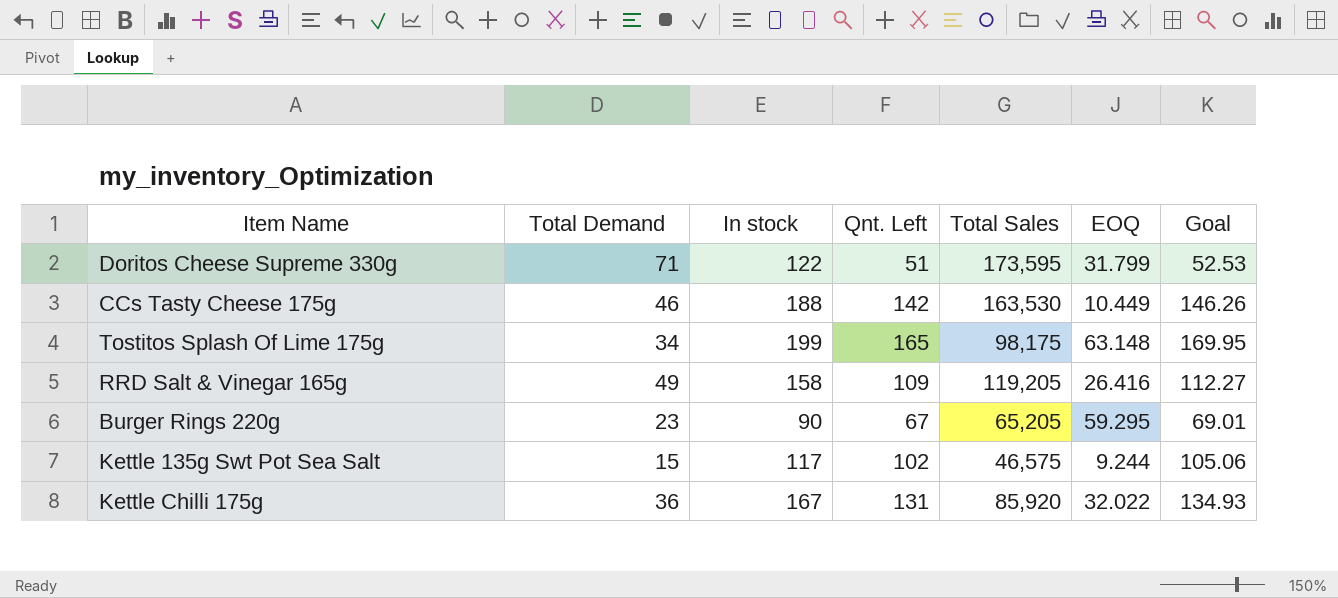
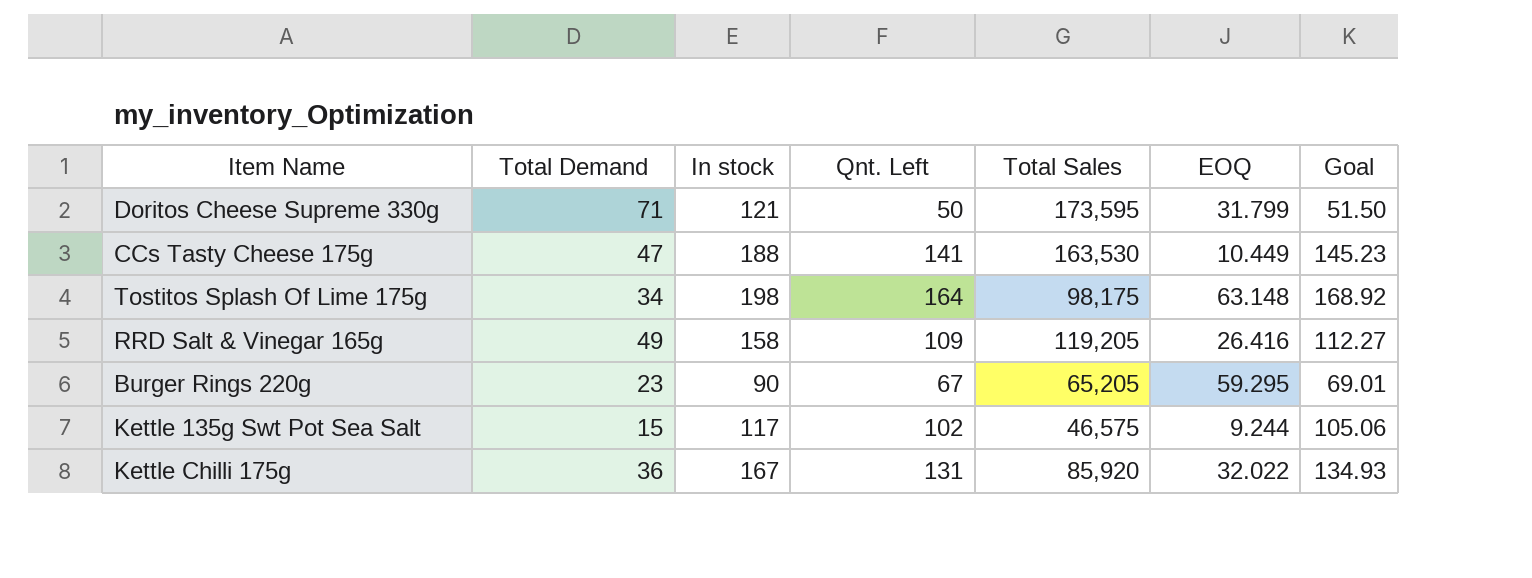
Doritos Cheese Supreme 330g | In stock: 122 -> 121
Doritos Cheese Supreme 330g | Qnt. Left: 51 -> 50
Doritos Cheese Supreme 330g | Goal: 52.53 -> 51.50
CCs Tasty Cheese 175g | Total Demand: 46 -> 47
CCs Tasty Cheese 175g | Qnt. Left: 142 -> 141
CCs Tasty Cheese 175g | Goal: 146.26 -> 145.23
Tostitos Splash Of Lime 175g | In stock: 199 -> 198
Tostitos Splash Of Lime 175g | Qnt. Left: 165 -> 164
Tostitos Splash Of Lime 175g | Goal: 169.95 -> 168.92

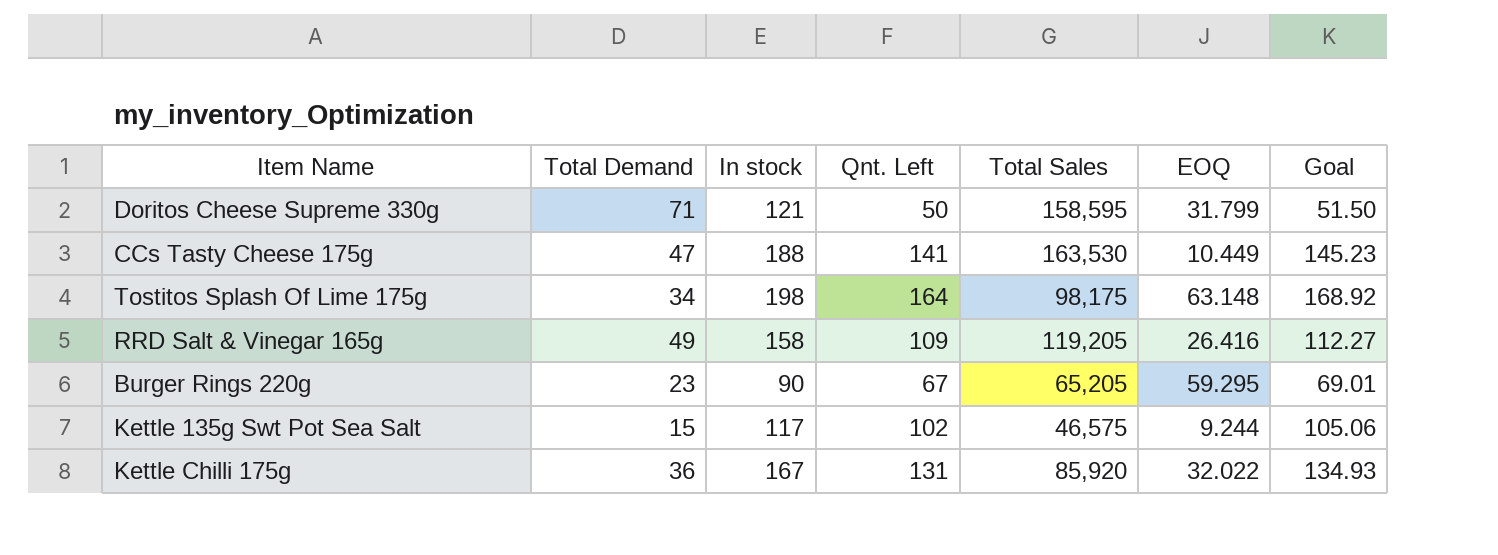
Doritos Cheese Supreme 330g | Total Sales: 173,595 -> 158,595

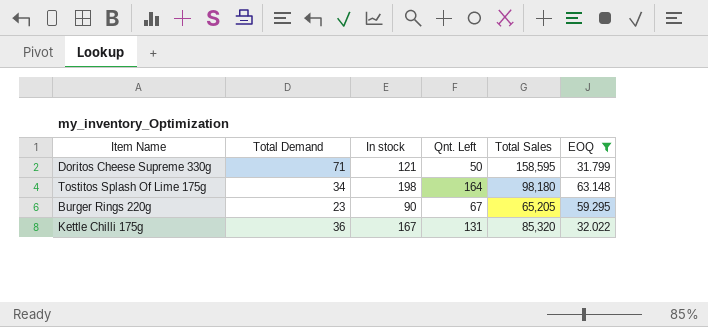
filter: none -> EOQ >= 31.799
column Goal | formula: [Qnt. Left] * 1.03 -> none
Tostitos Splash Of Lime 175g | Total Sales: 98,175 -> 98,180
Kettle Chilli 175g | Total Sales: 85,920 -> 85,320

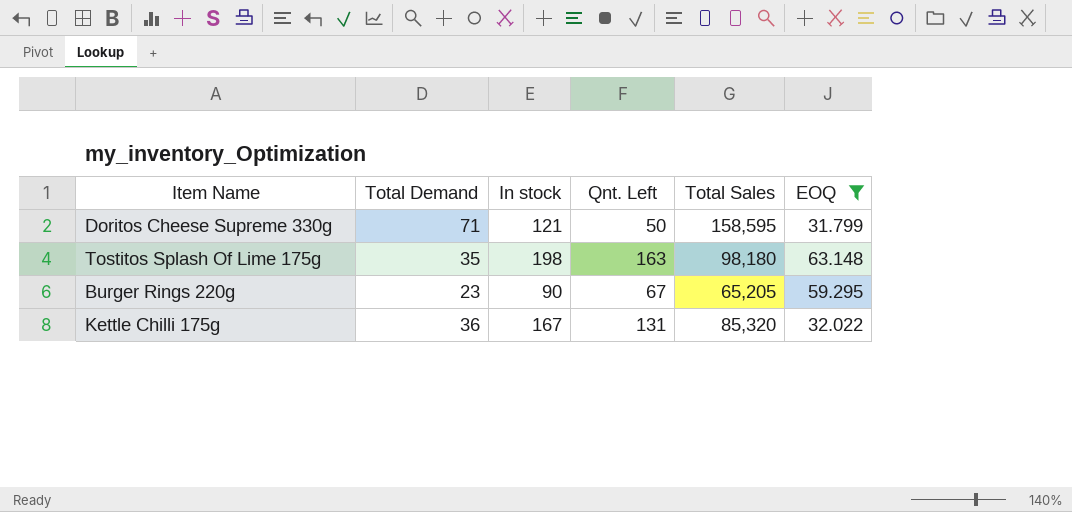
Tostitos Splash Of Lime 175g | Total Demand: 34 -> 35
Tostitos Splash Of Lime 175g | Qnt. Left: 164 -> 163

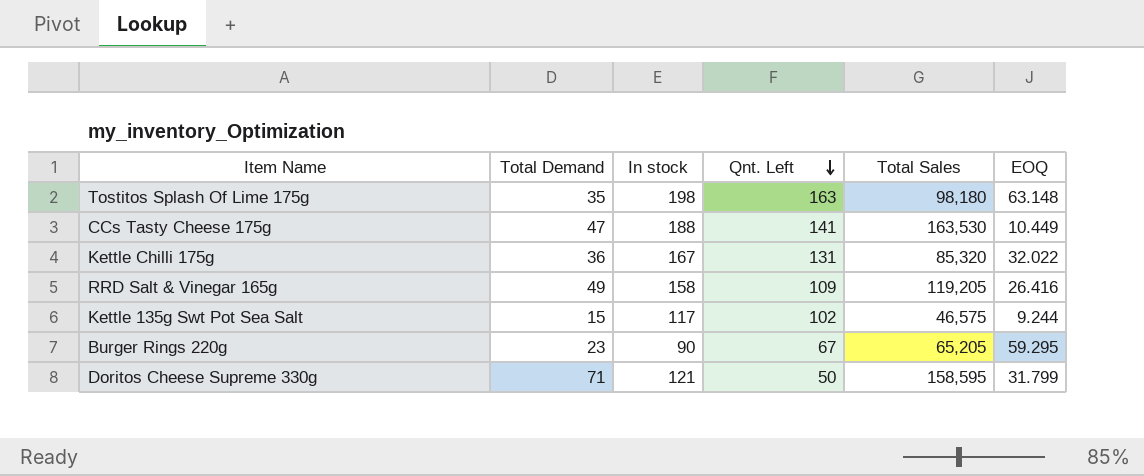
filter: EOQ >= 31.799 -> none
row order: none -> Qnt. Left descending

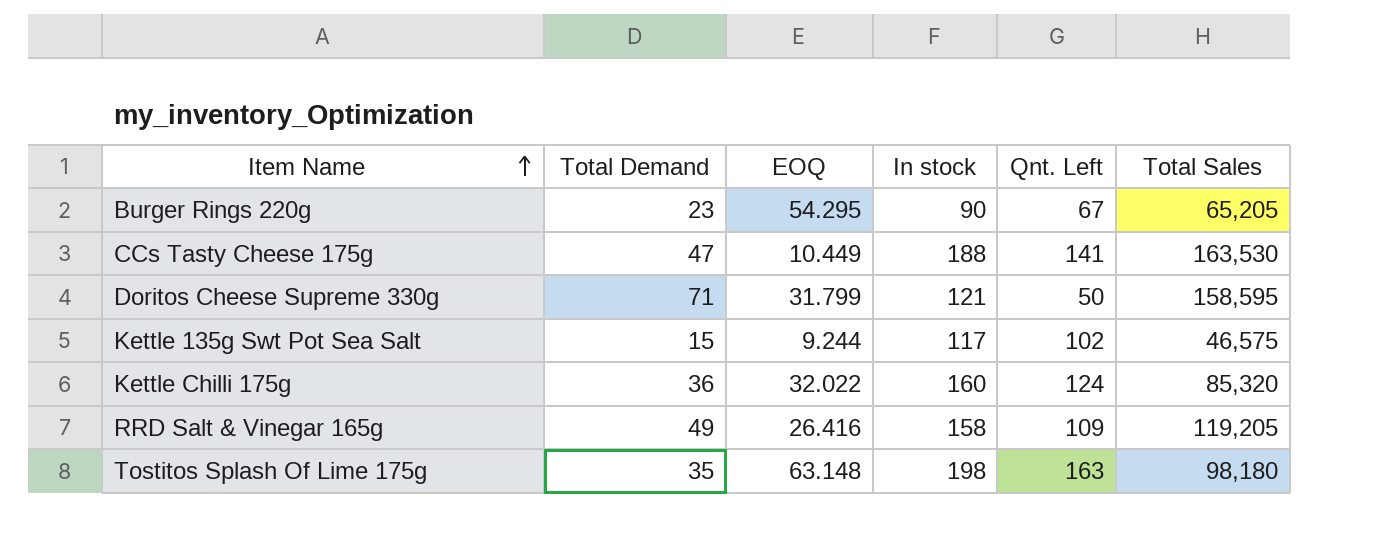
row order: Qnt. Left descending -> Item Name ascending
column EOQ | position: 6 -> 3
Burger Rings 220g | EOQ: 59.295 -> 54.295
Kettle Chilli 175g | In stock: 167 -> 160
Kettle Chilli 175g | Qnt. Left: 131 -> 124

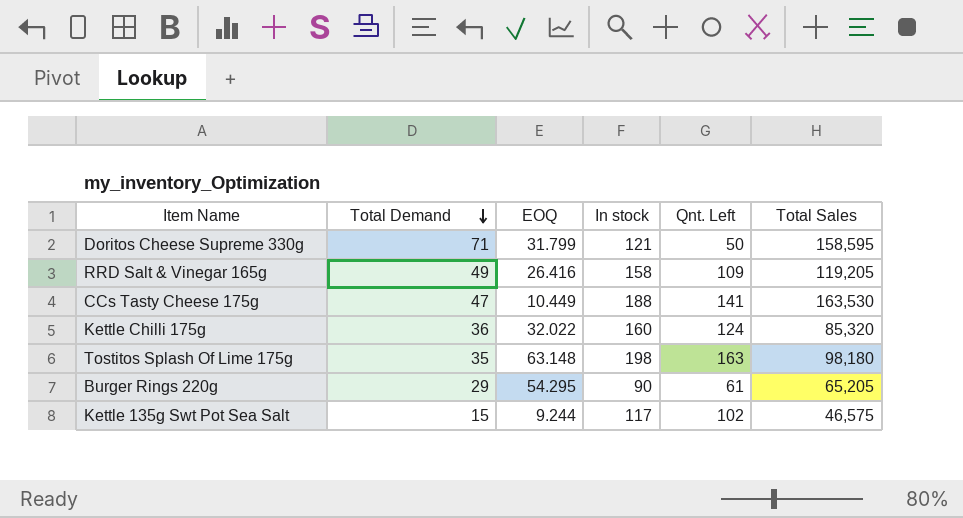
row order: Item Name ascending -> Total Demand descending
Burger Rings 220g | Total Demand: 23 -> 29
Burger Rings 220g | Qnt. Left: 67 -> 61

